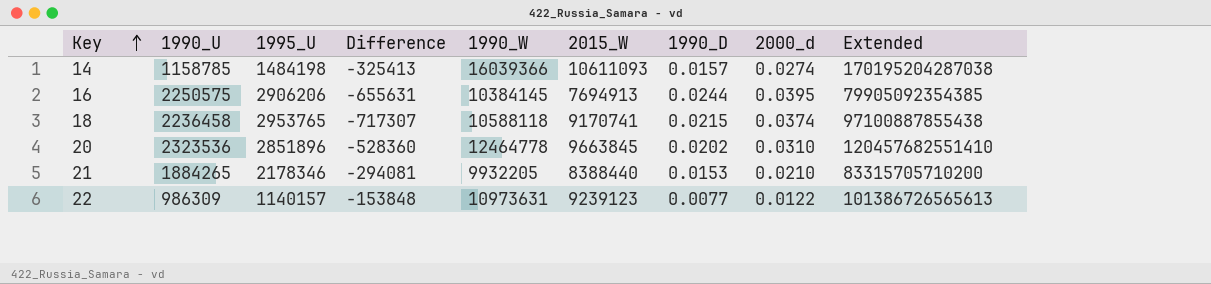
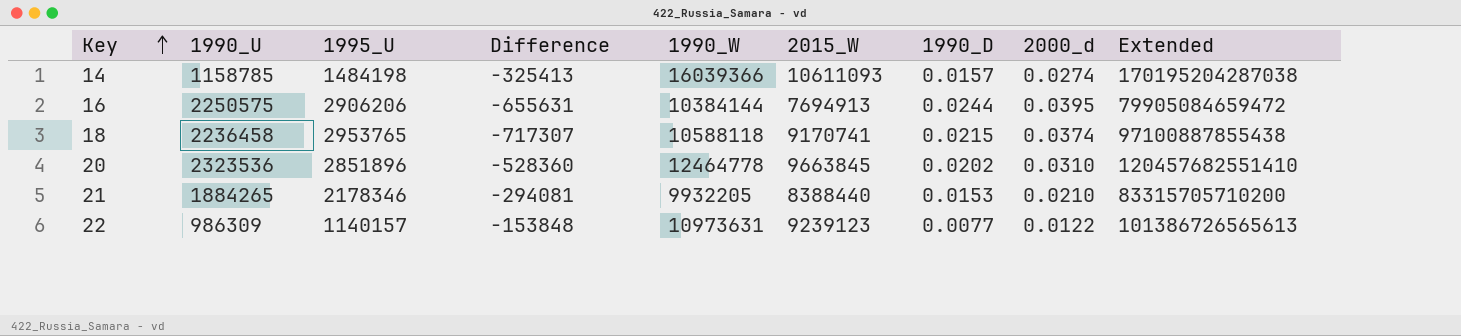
16 | 1990_W: 10384145 -> 10384144
16 | Extended: 79905092354385 -> 79905084659472

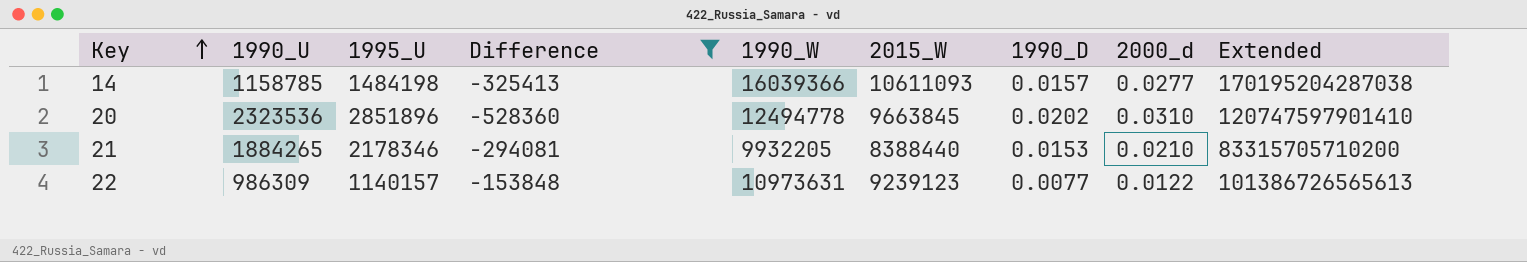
filter: none -> Difference >= -528360
14 | 2000_d: 0.0274 -> 0.0277
20 | 1990_W: 12464778 -> 12494778
20 | Extended: 120457682551410 -> 120747597901410

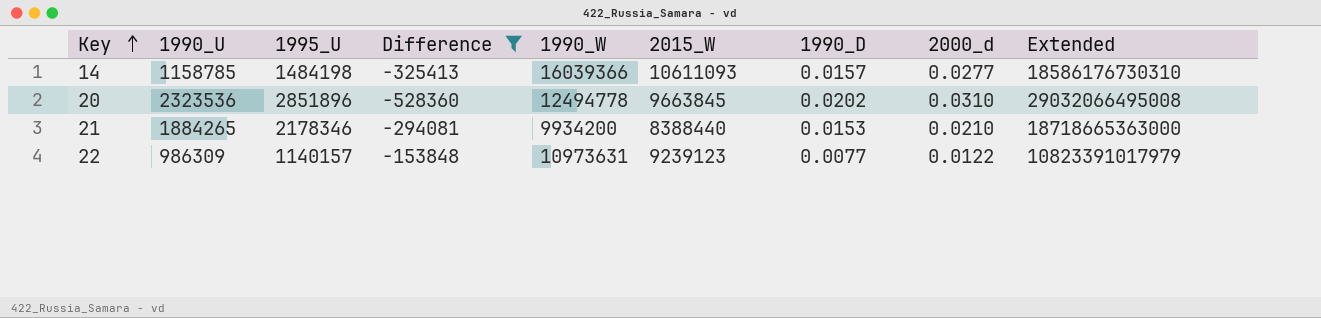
column Extended | formula: [1990_W] * [2015_W] -> [1990_U] * [1990_W]
21 | 1990_W: 9932205 -> 9934200

